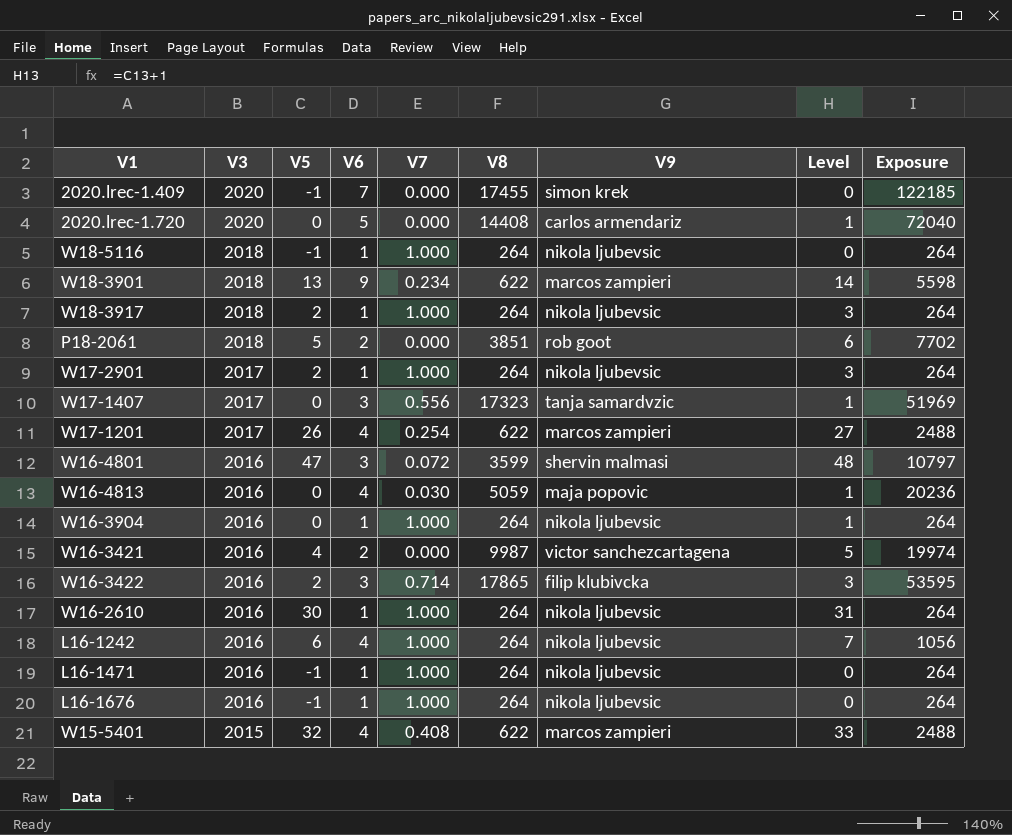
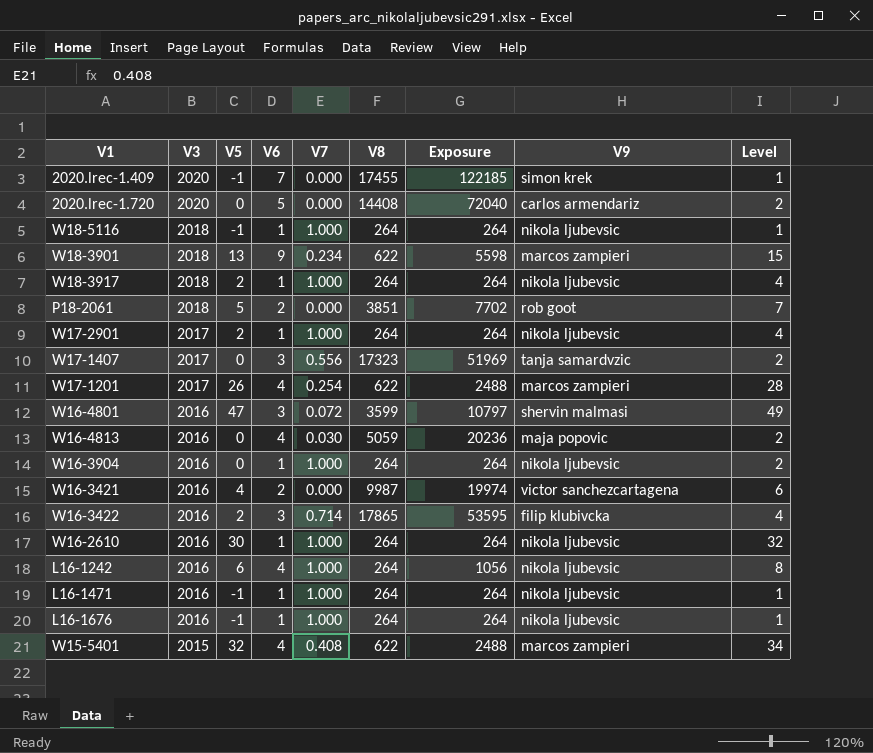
column Exposure | position: 9 -> 7
column Level | formula: [V5] + 1 -> [V5] + 2

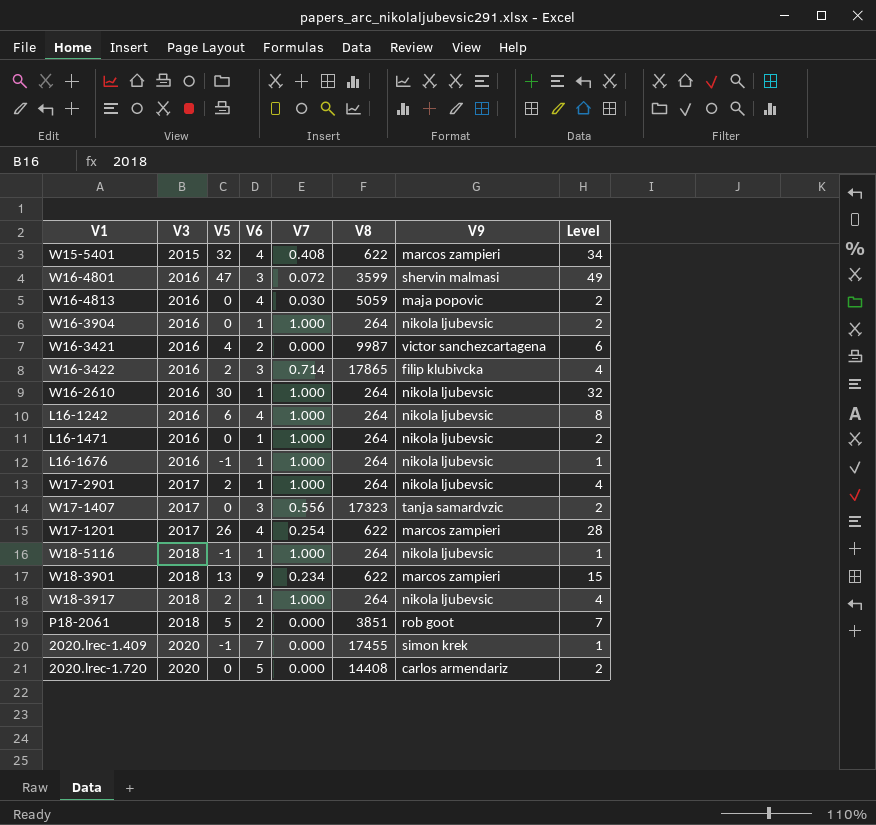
row order: V3 descending -> V3 ascending
column Exposure | formula: [V6] * [V8] -> none
L16-1471 | V5: -1 -> 0
L16-1471 | Level: 1 -> 2

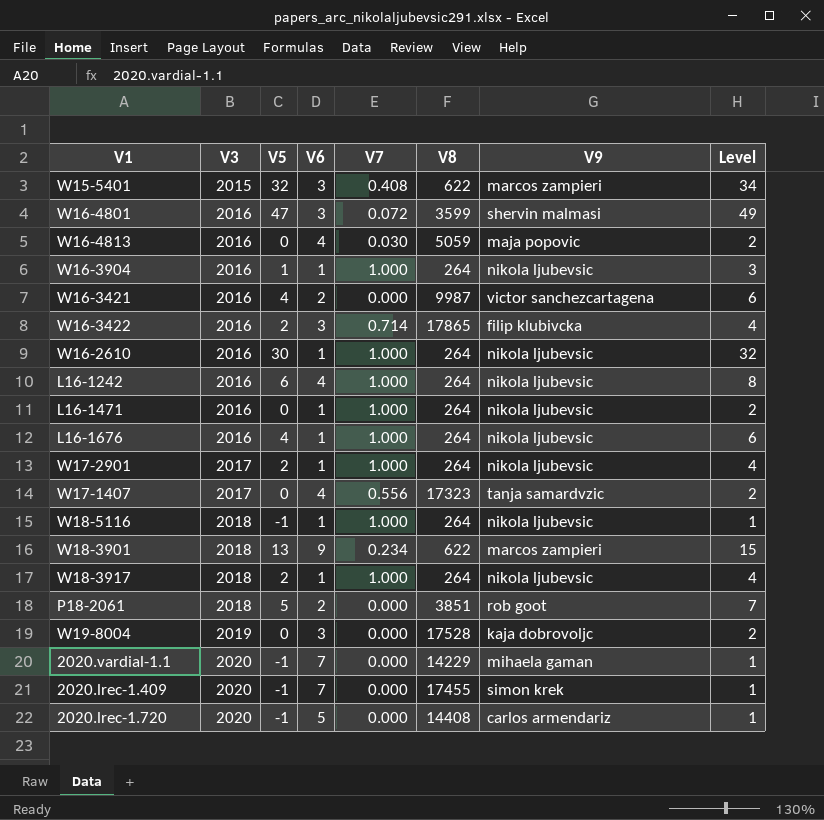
row W17-1201: 2017 | 26 | 4 | 0.254 | 622 | marcos zampieri | 28 -> none
W15-5401 | V6: 4 -> 3
W16-3904 | V5: 0 -> 1
W16-3904 | Level: 2 -> 3
L16-1676 | V5: -1 -> 4
L16-1676 | Level: 1 -> 6
W17-1407 | V6: 3 -> 4
row W19-8004: none -> 2019 | 0 | 3 | 0.000 | 17528 | kaja dobrovoljc | 2
row 2020.vardial-1.1: none -> 2020 | -1 | 7 | 0.000 | 14229 | mihaela gaman | 1
2020.lrec-1.720 | V5: 0 -> -1
2020.lrec-1.720 | Level: 2 -> 1

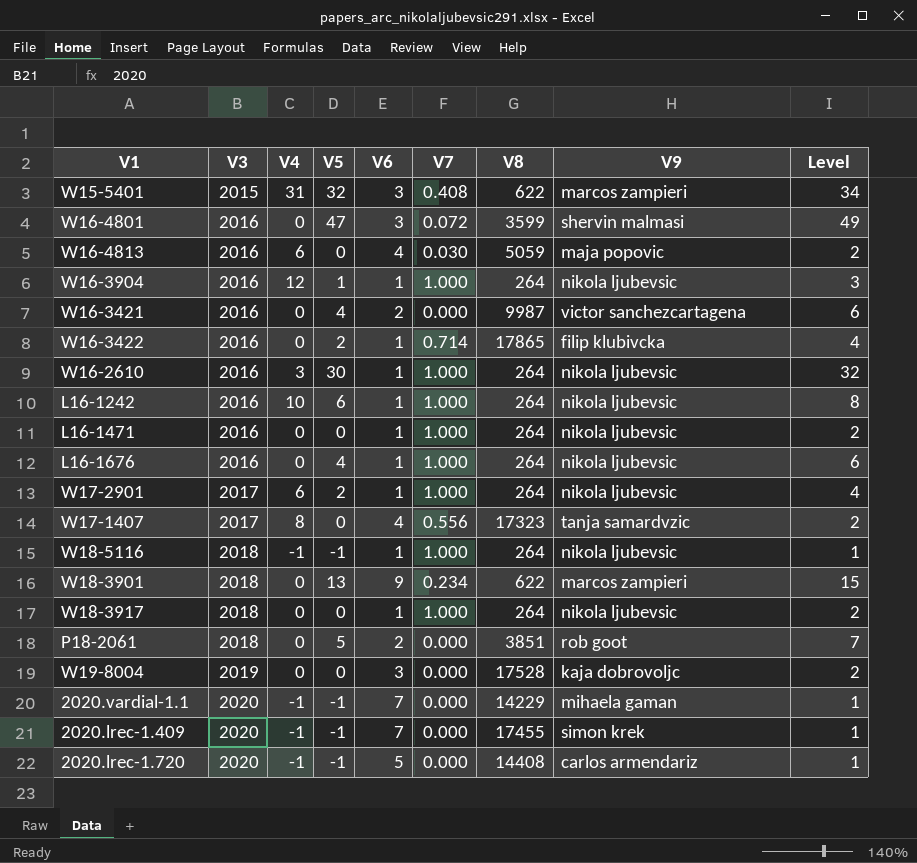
column V4 | position: none -> 3
W16-3422 | V6: 3 -> 1
L16-1242 | V6: 4 -> 1
W18-3917 | V5: 2 -> 0
W18-3917 | Level: 4 -> 2

